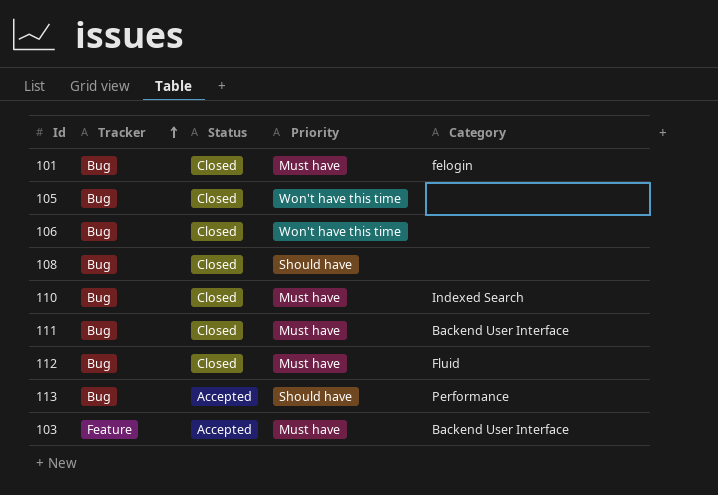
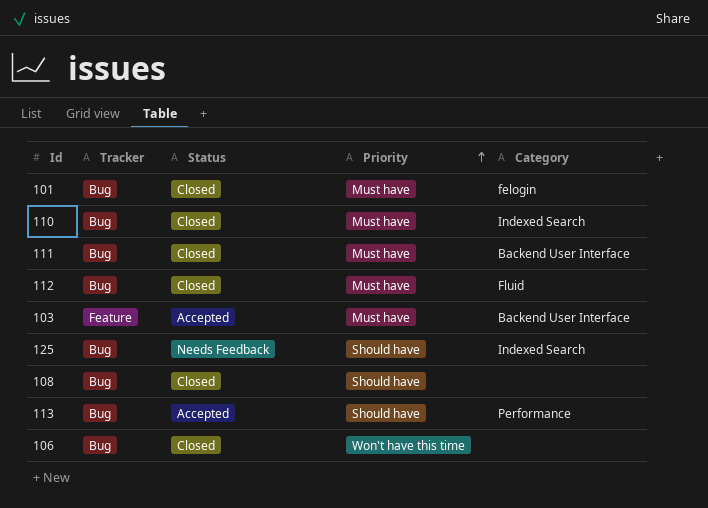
row order: Tracker ascending -> Priority ascending
row 105: Bug | Closed | Won't have this time | none -> none
row 125: none -> Bug | Needs Feedback | Should have | Indexed Search

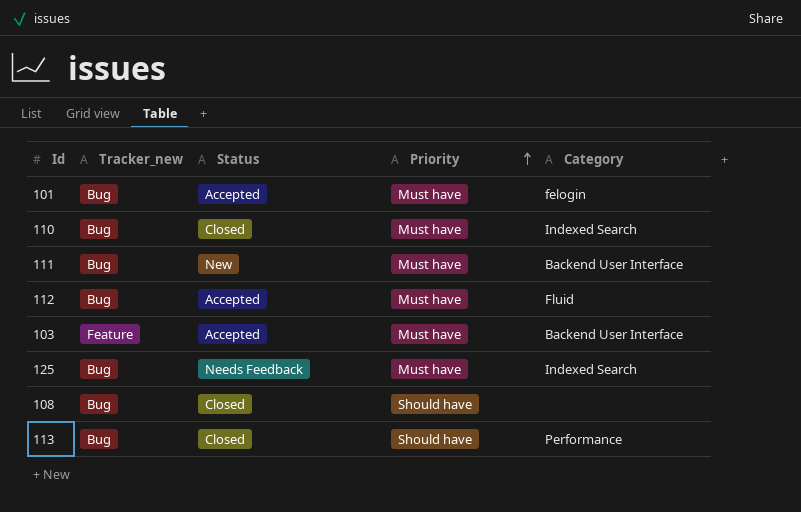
column name: Tracker -> Tracker_new
row 106: Bug | Closed | Won't have this time | none -> none
101 | Status: Closed -> Accepted
111 | Status: Closed -> New
112 | Status: Closed -> Accepted
125 | Priority: Should have -> Must have
113 | Status: Accepted -> Closed

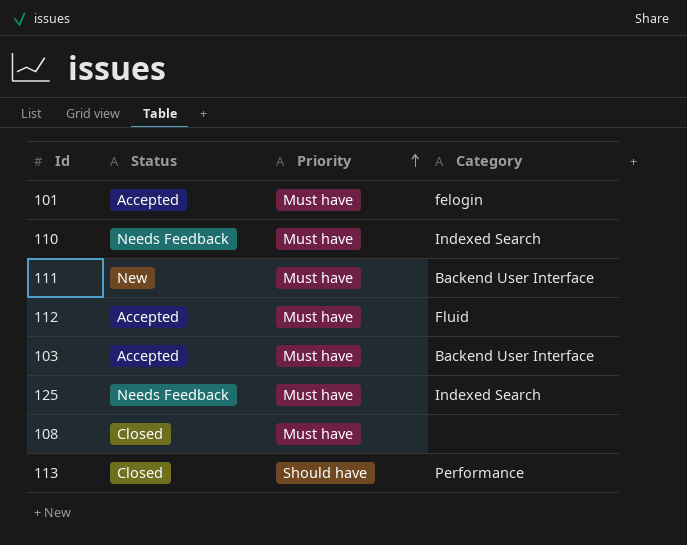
column Tracker_new | position: 2 -> none
110 | Status: Closed -> Needs Feedback
108 | Priority: Should have -> Must have

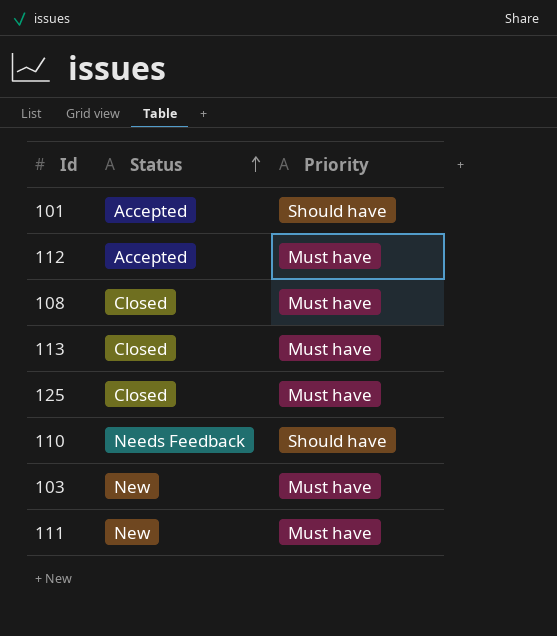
row order: Priority ascending -> Status ascending
column Category | position: 4 -> none
101 | Priority: Must have -> Should have
113 | Priority: Should have -> Must have
125 | Status: Needs Feedback -> Closed
110 | Priority: Must have -> Should have
103 | Status: Accepted -> New

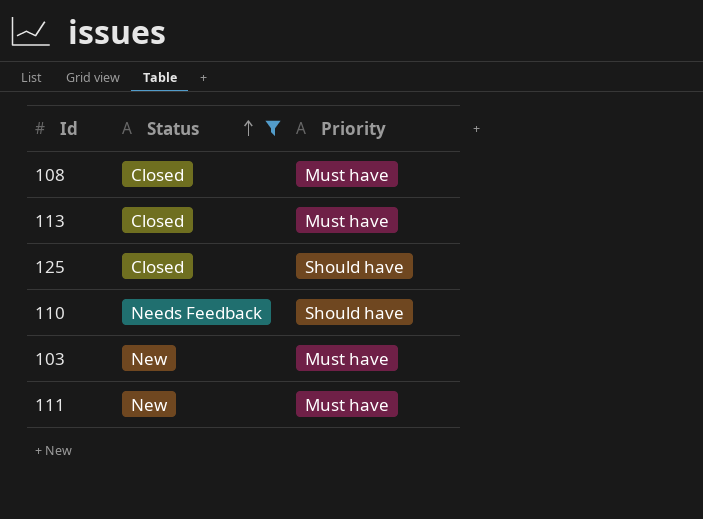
filter: none -> Status != Accepted
125 | Priority: Must have -> Should have

